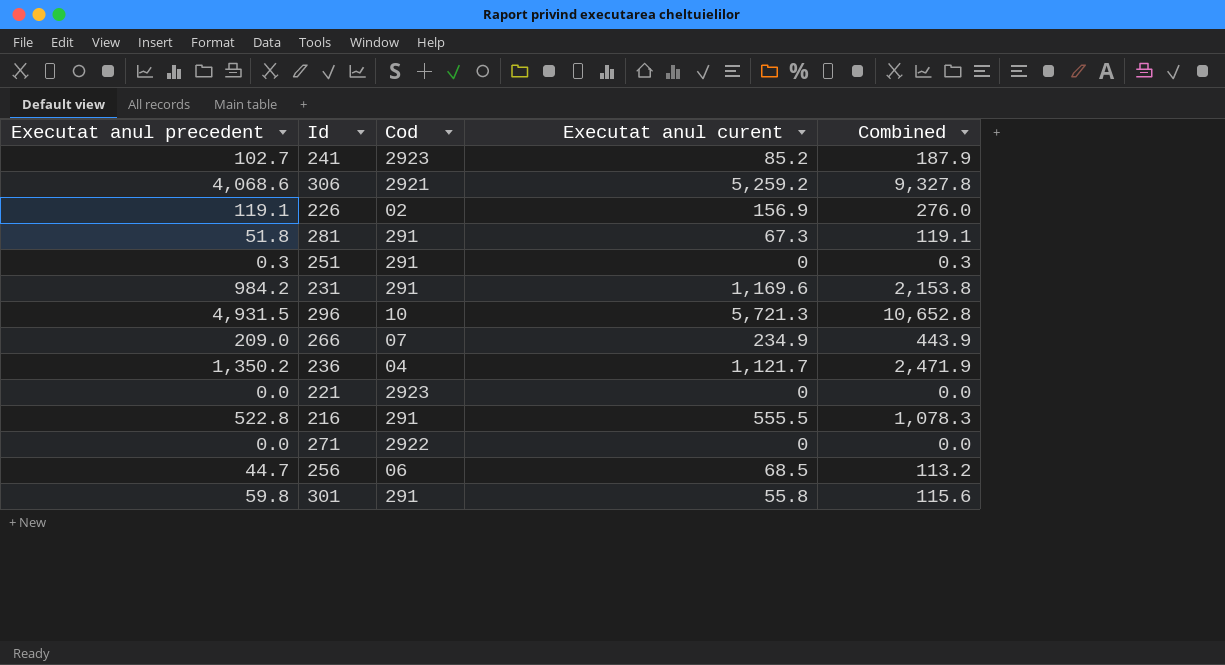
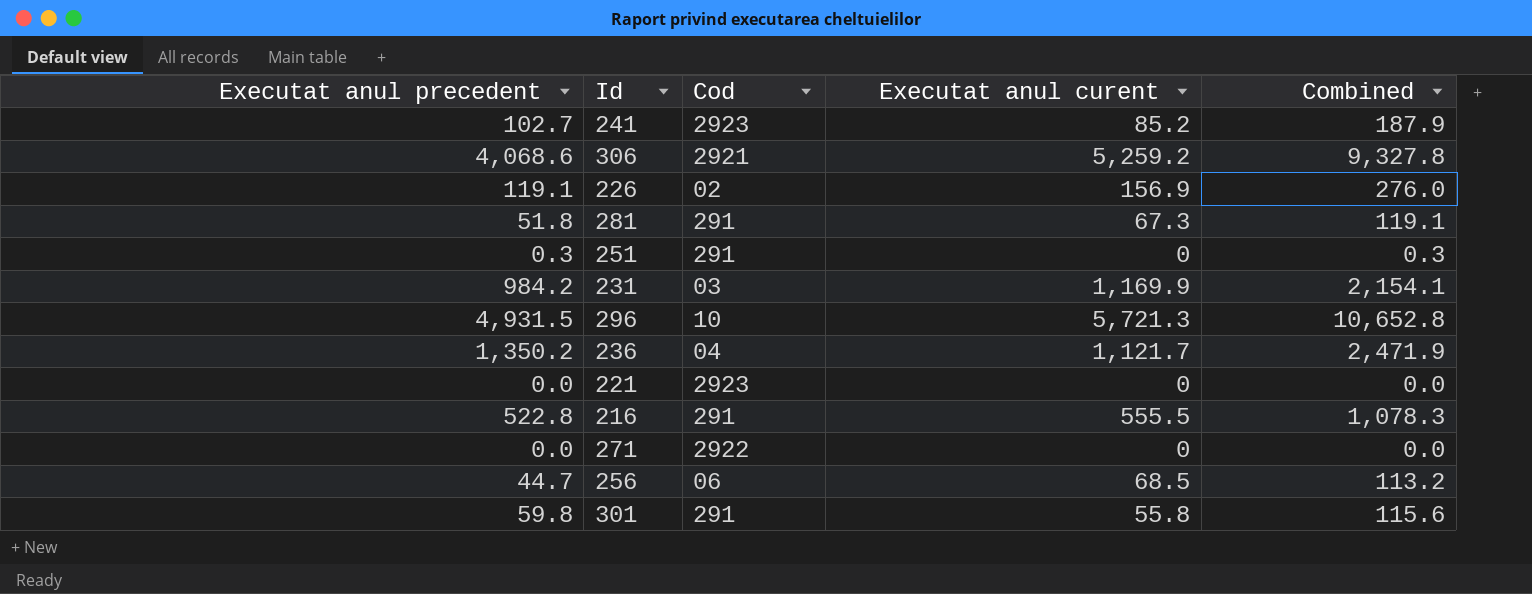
row 266: 209.0 | 07 | 234.9 | 443.9 -> none
231 | Cod: 291 -> 03
231 | Executat anul curent: 1,169.6 -> 1,169.9
231 | Combined: 2,153.8 -> 2,154.1

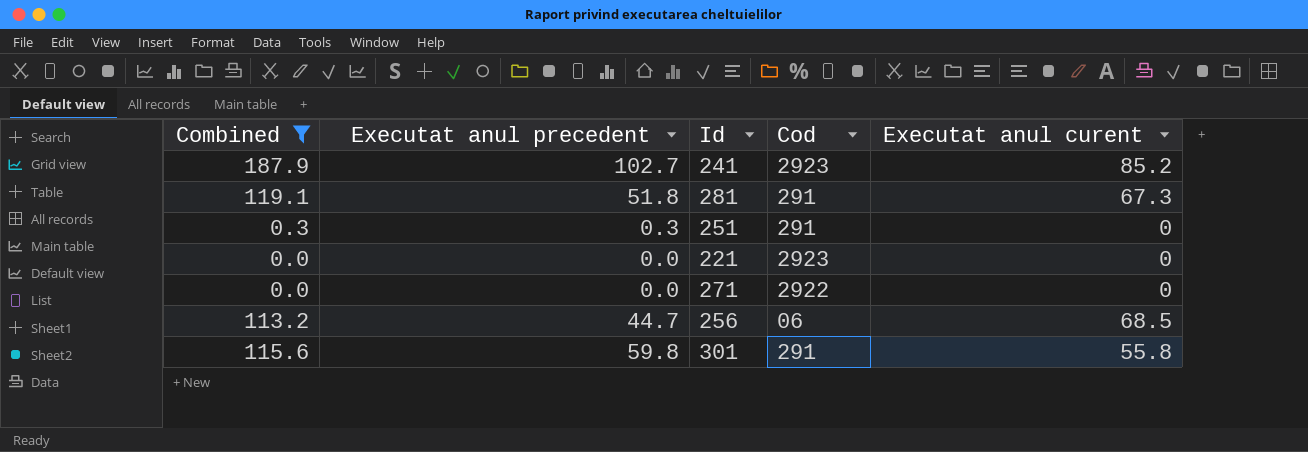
filter: none -> Combined <= 187.9
column Combined | position: 5 -> 1

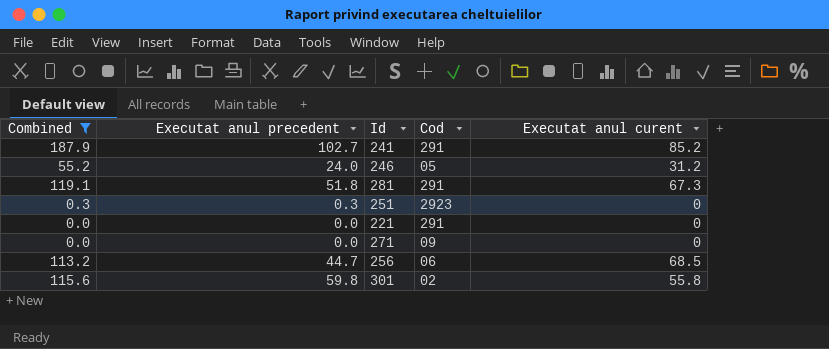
241 | Cod: 2923 -> 291
row 246: none -> 55.2 | 24.0 | 05 | 31.2
251 | Cod: 291 -> 2923
221 | Cod: 2923 -> 291
271 | Cod: 2922 -> 09
301 | Cod: 291 -> 02

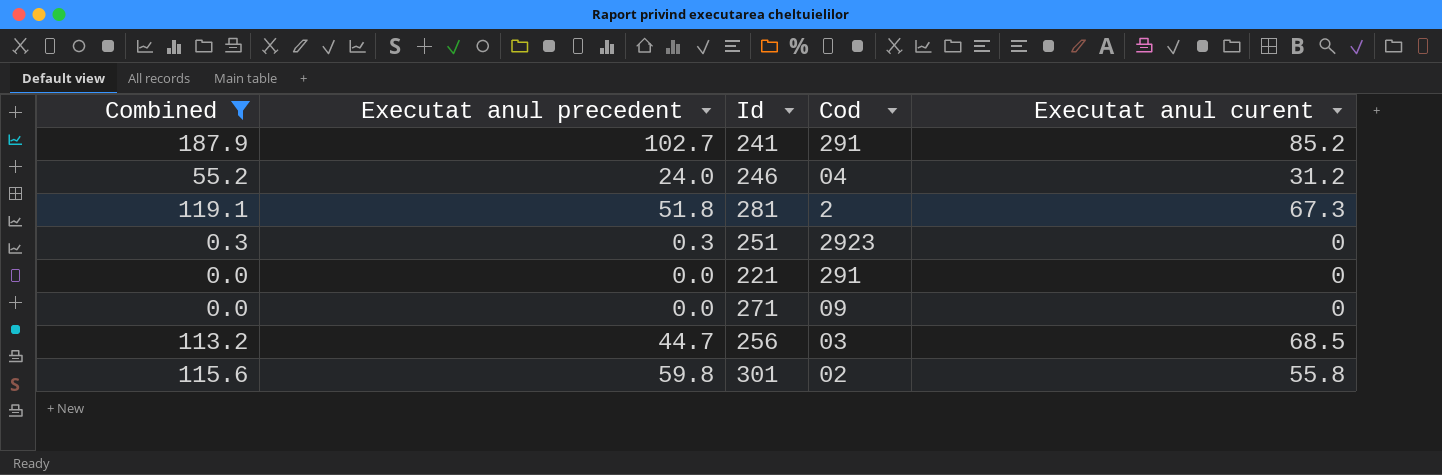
246 | Cod: 05 -> 04
281 | Cod: 291 -> 2
256 | Cod: 06 -> 03

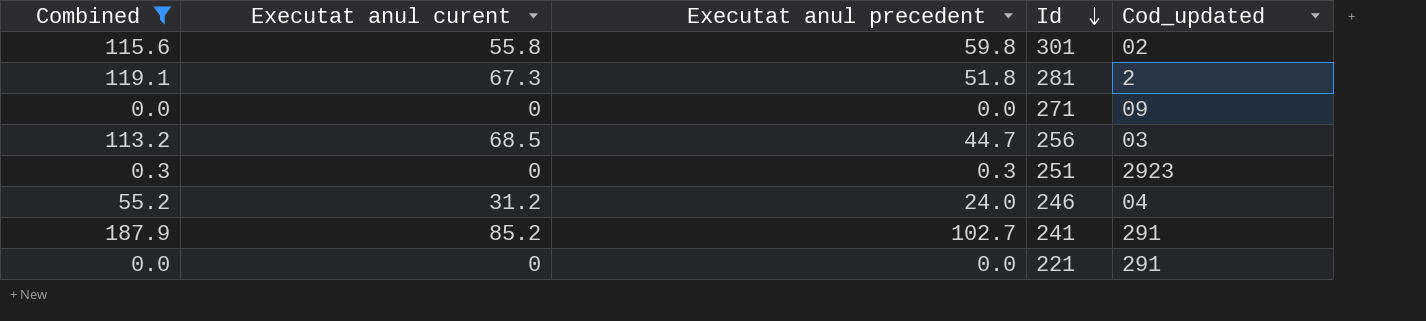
row order: none -> Id descending
column Executat anul curent | position: 5 -> 2
column name: Cod -> Cod_updated

